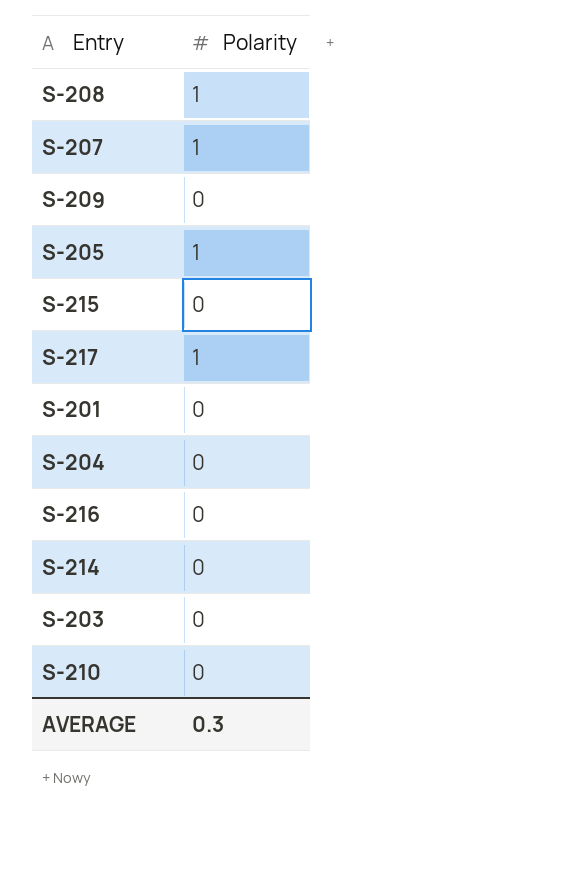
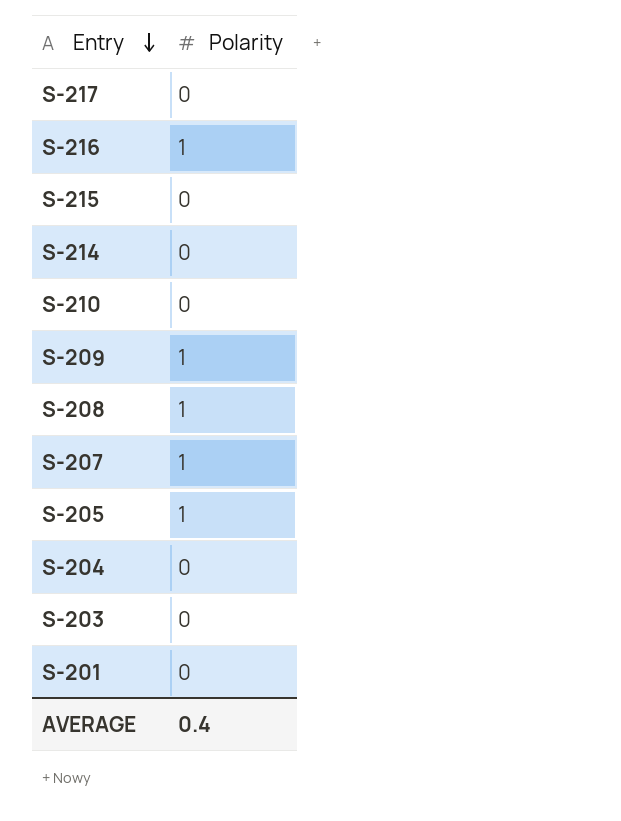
row order: none -> Entry descending
S-217 | Polarity: 1 -> 0
S-216 | Polarity: 0 -> 1
S-209 | Polarity: 0 -> 1
AVERAGE | Polarity: 0.3 -> 0.4

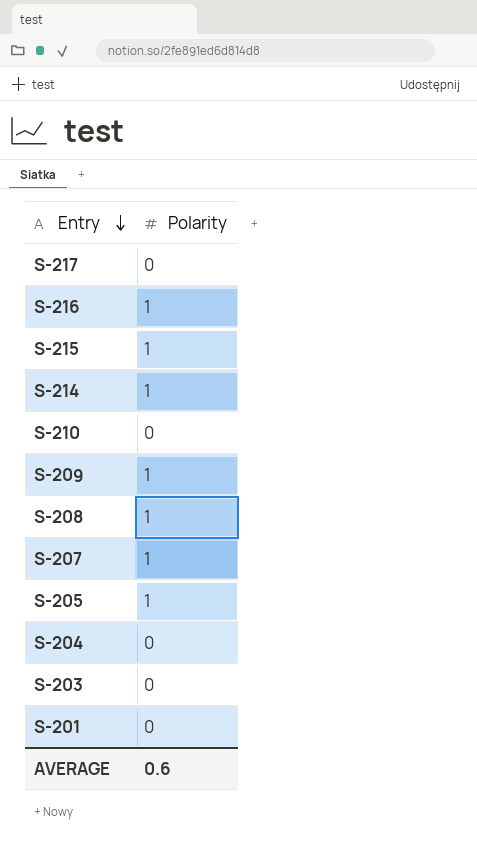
S-215 | Polarity: 0 -> 1
S-214 | Polarity: 0 -> 1
AVERAGE | Polarity: 0.4 -> 0.6

